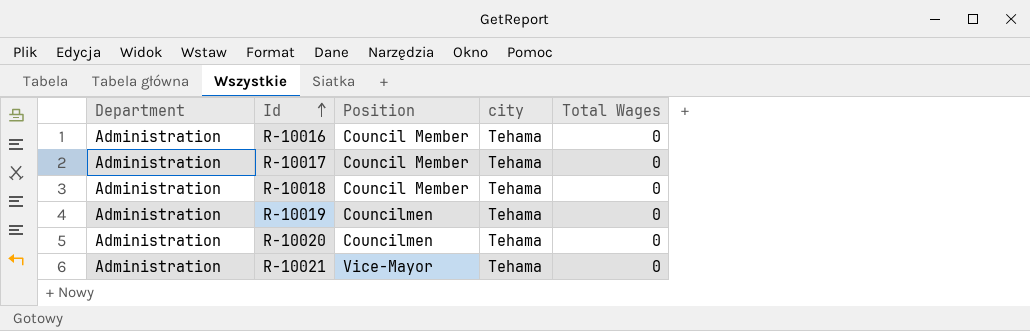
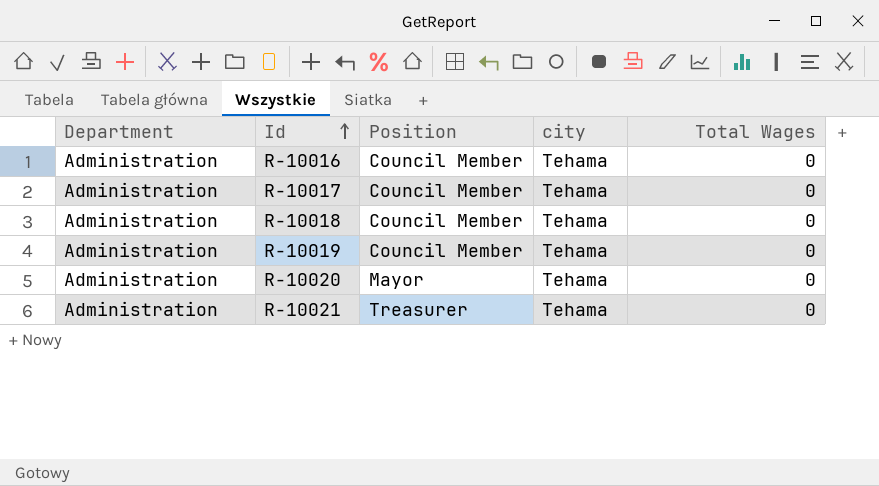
R-10019 | Position: Councilmen -> Council Member
R-10020 | Position: Councilmen -> Mayor
R-10021 | Position: Vice-Mayor -> Treasurer

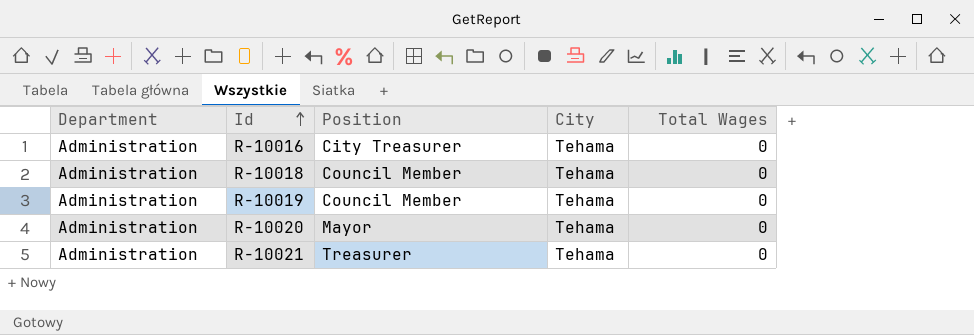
column name: city -> City
row R-10017: Administration | Council Member | Tehama | 0 -> none
R-10016 | Position: Council Member -> City Treasurer

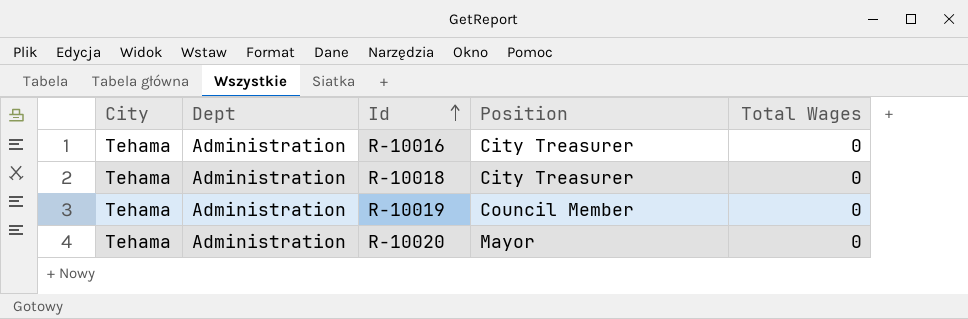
column City | position: 4 -> 1
column name: Department -> Dept
row R-10021: Administration | Treasurer | Tehama | 0 -> none
R-10018 | Position: Council Member -> City Treasurer

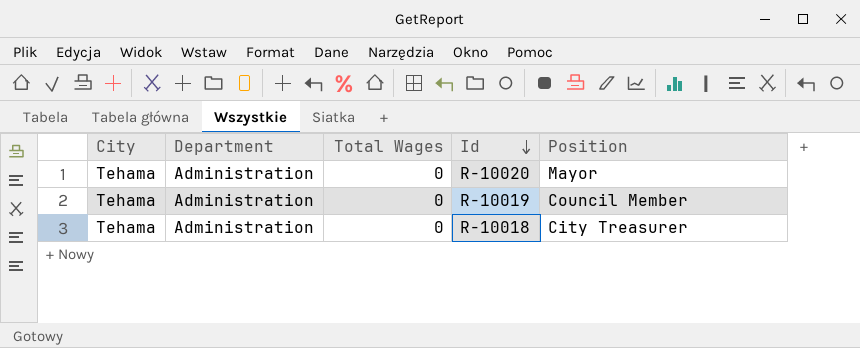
row order: Id ascending -> Id descending
column name: Dept -> Department
column Total Wages | position: 5 -> 3
row R-10016: Tehama | Administration | City Treasurer | 0 -> none

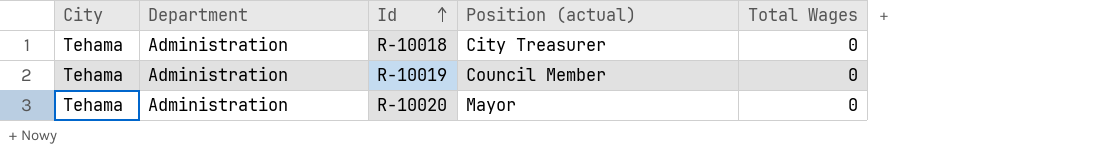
row order: Id descending -> Id ascending
column name: Position -> Position (actual)
column Total Wages | position: 3 -> 5

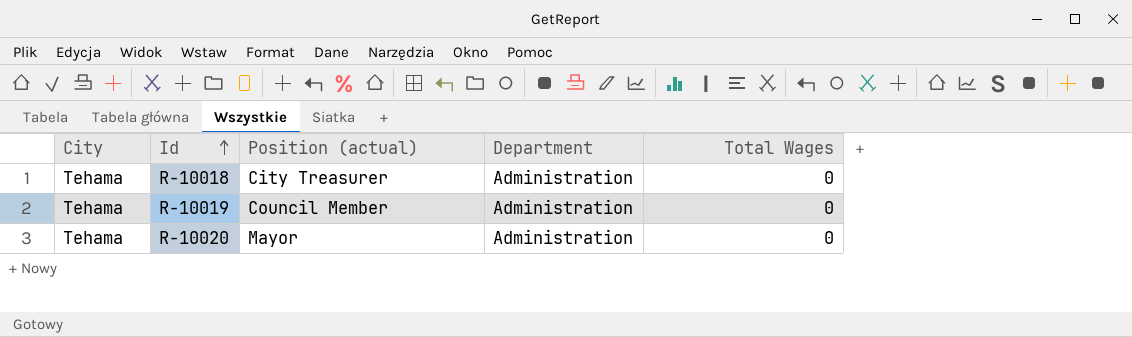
column Department | position: 2 -> 4

